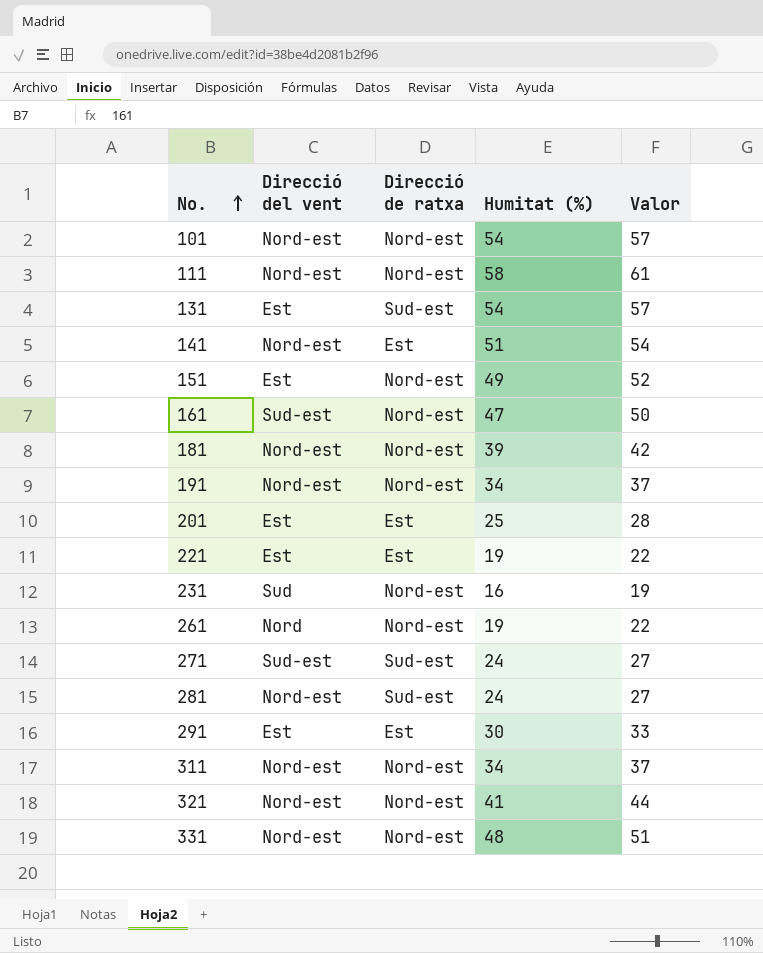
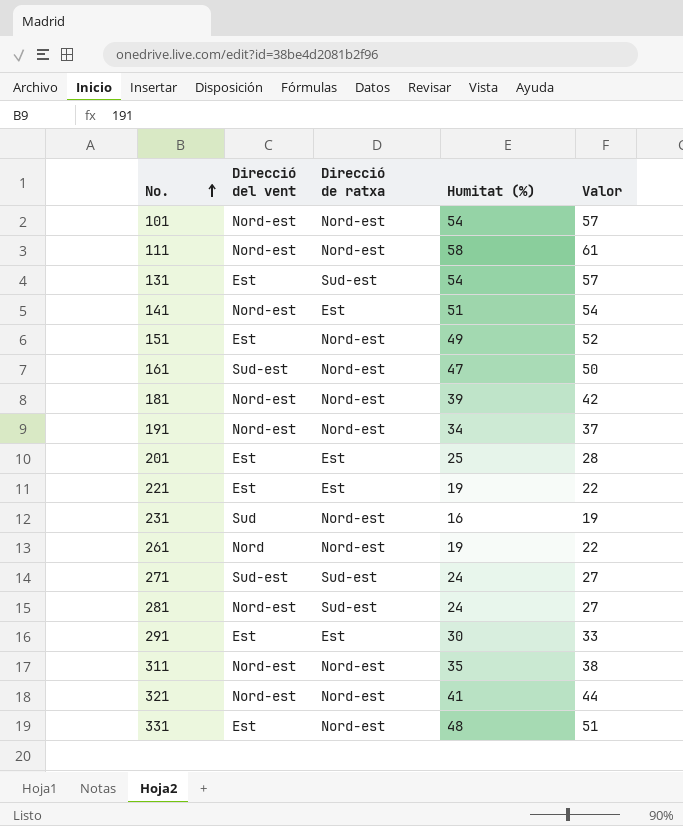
311 | Humitat (%): 34 -> 35
311 | Valor: 37 -> 38
331 | Direcció del vent: Nord-est -> Est

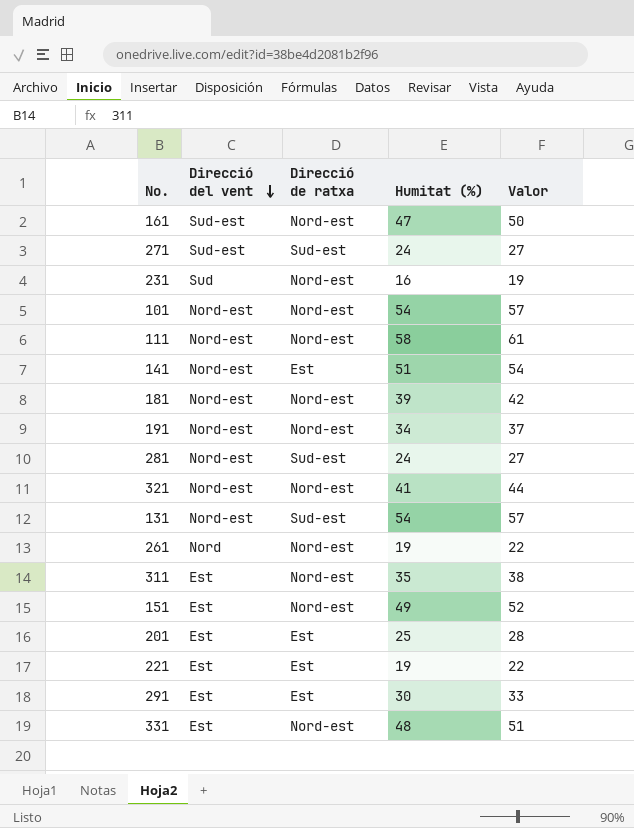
row order: No. ascending -> Direcció del vent descending
131 | Direcció del vent: Est -> Nord-est
311 | Direcció del vent: Nord-est -> Est

